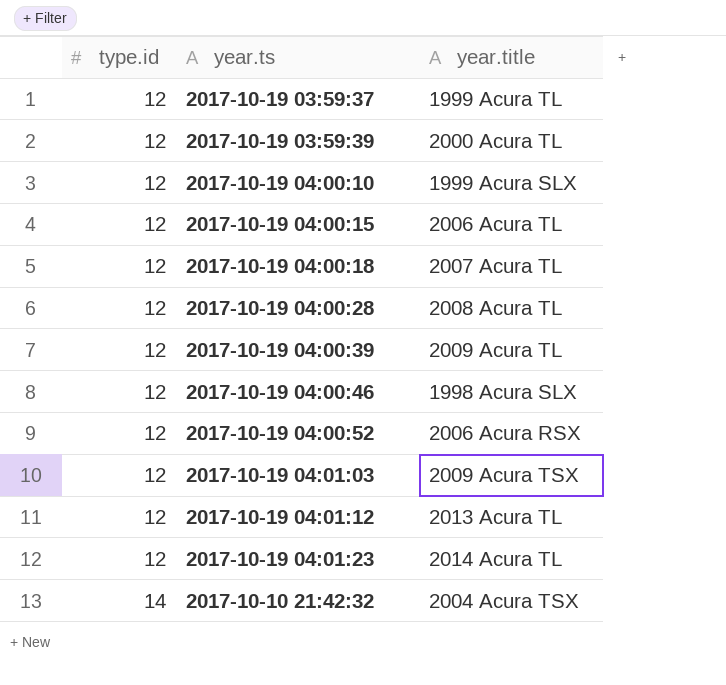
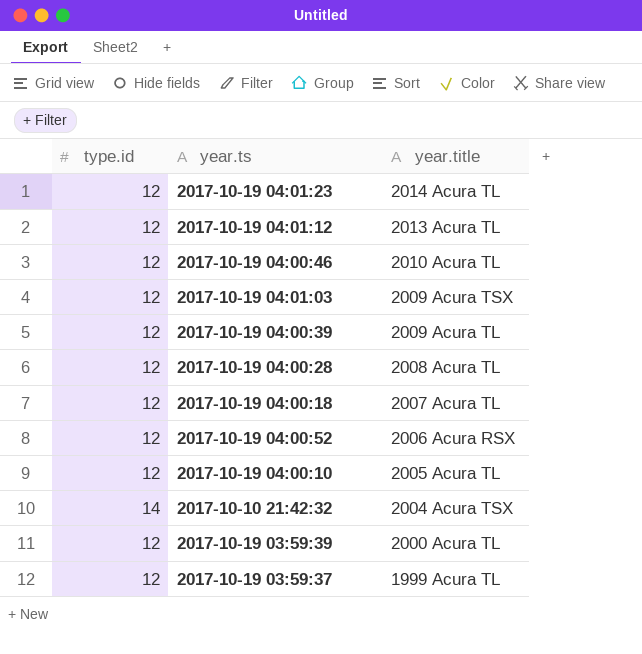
row order: type.id ascending -> year.title descending
row 2017-10-19 04:00:15: 12 | 2006 Acura TL -> none
2017-10-19 04:00:46 | year.title: 1998 Acura SLX -> 2010 Acura TL
2017-10-19 04:00:10 | year.title: 1999 Acura SLX -> 2005 Acura TL

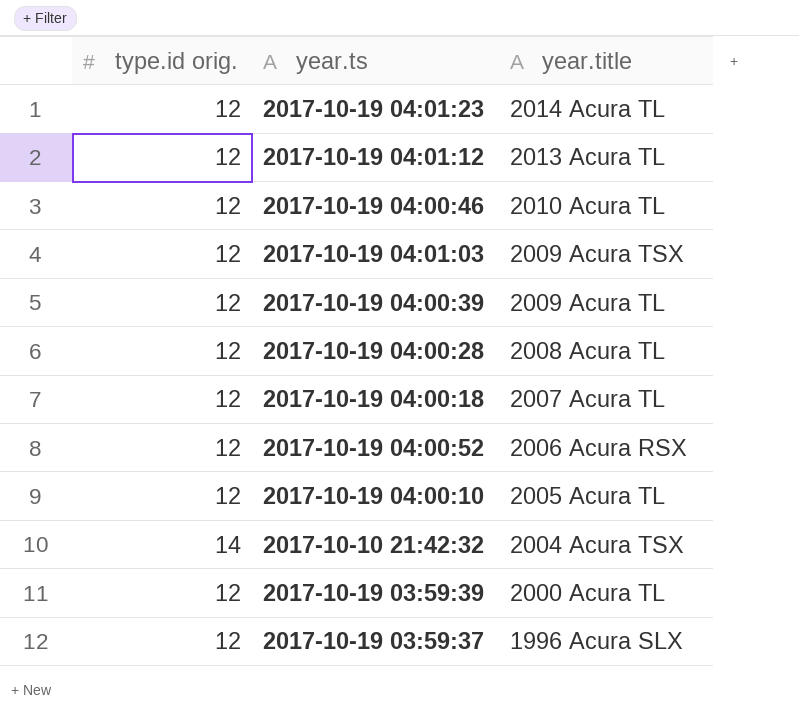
column name: type.id -> type.id orig.
2017-10-19 03:59:37 | year.title: 1999 Acura TL -> 1996 Acura SLX

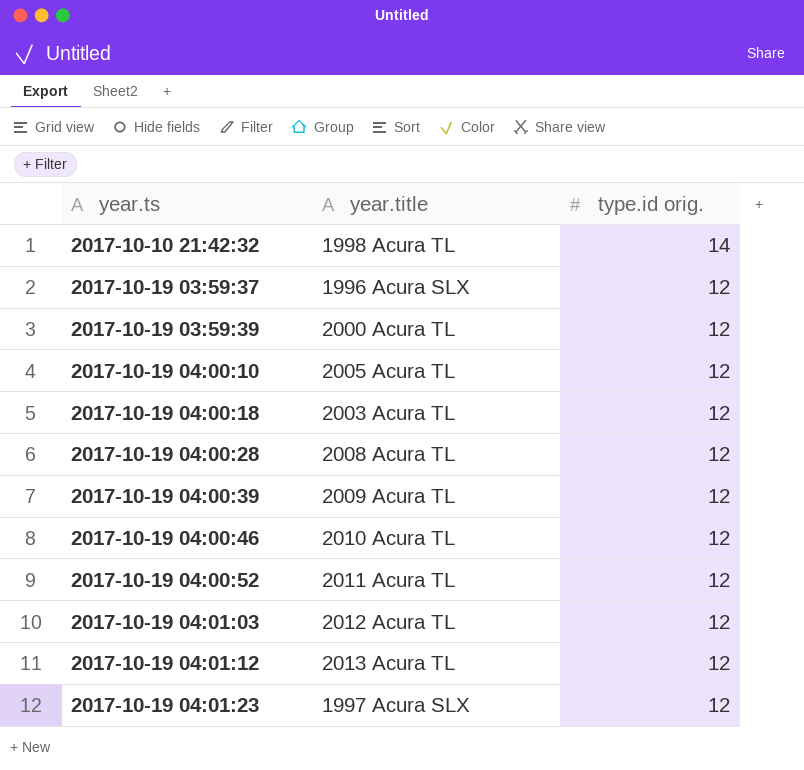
row order: year.title descending -> year.ts ascending
column type.id orig. | position: 1 -> 3
2017-10-10 21:42:32 | year.title: 2004 Acura TSX -> 1998 Acura TL
2017-10-19 04:00:18 | year.title: 2007 Acura TL -> 2003 Acura TL
2017-10-19 04:00:52 | year.title: 2006 Acura RSX -> 2011 Acura TL
2017-10-19 04:01:03 | year.title: 2009 Acura TSX -> 2012 Acura TL
2017-10-19 04:01:23 | year.title: 2014 Acura TL -> 1997 Acura SLX

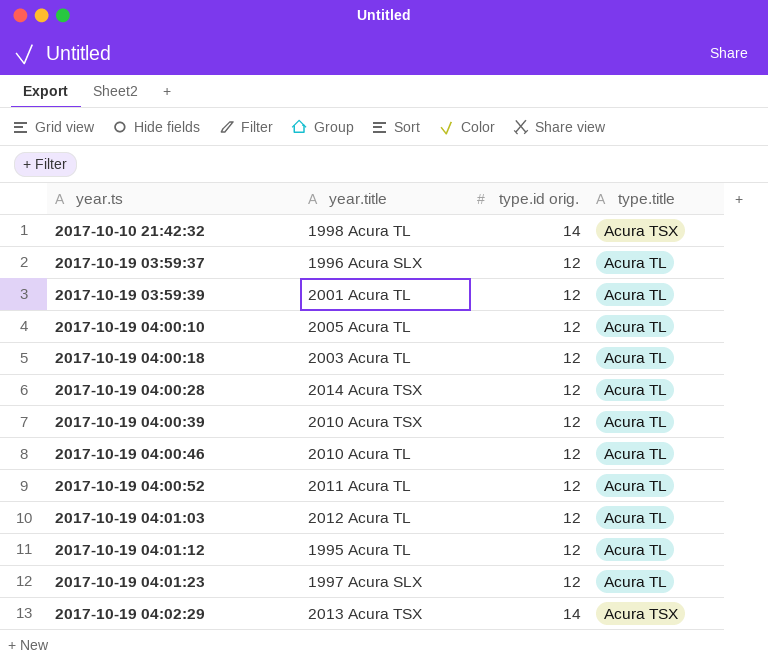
column type.title | position: none -> 4
2017-10-19 03:59:39 | year.title: 2000 Acura TL -> 2001 Acura TL
2017-10-19 04:00:28 | year.title: 2008 Acura TL -> 2014 Acura TSX
2017-10-19 04:00:39 | year.title: 2009 Acura TL -> 2010 Acura TSX
2017-10-19 04:01:12 | year.title: 2013 Acura TL -> 1995 Acura TL
row 2017-10-19 04:02:29: none -> 2013 Acura TSX | 14 | Acura TSX

